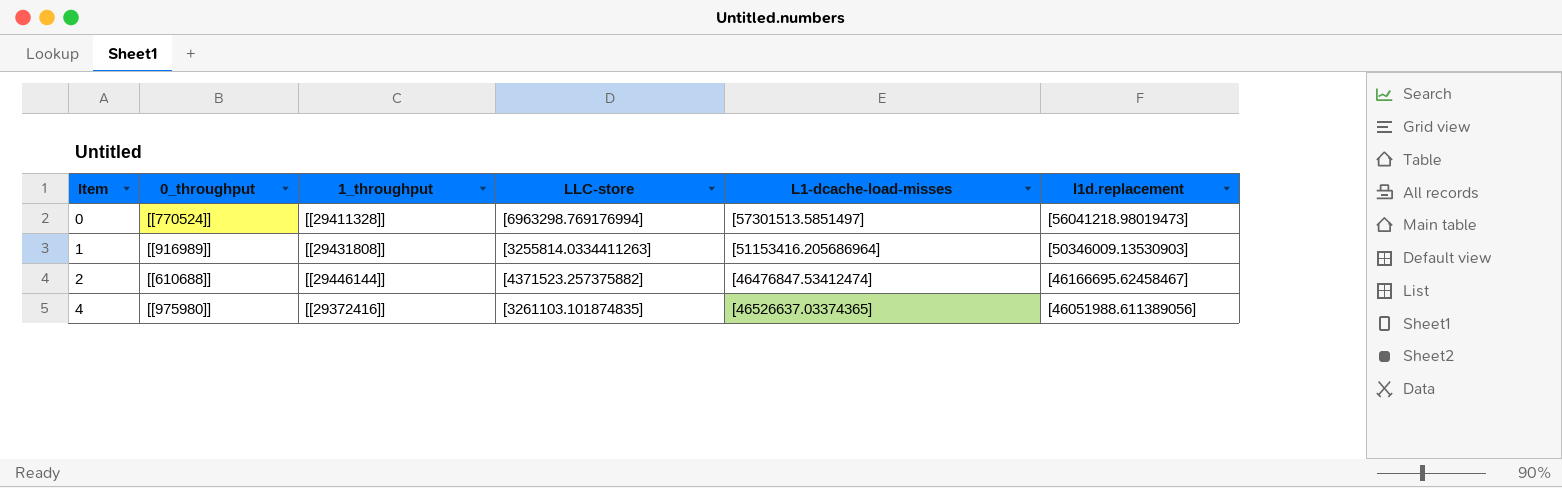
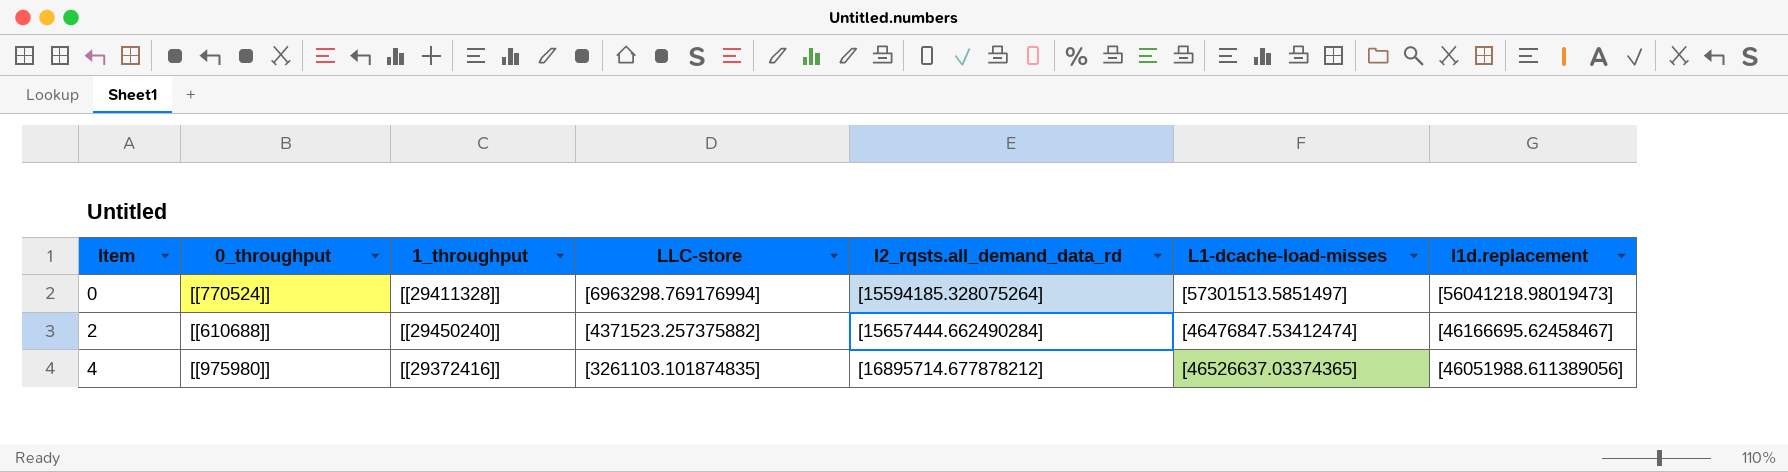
column l2_rqsts.all_demand_data_rd | position: none -> 5
row 1: [[916989]] | [[29431808]] | [3255814.0334411263] | [51153416.205686964] | [50346009.13530903] -> none
2 | 1_throughput: [[29446144]] -> [[29450240]]

